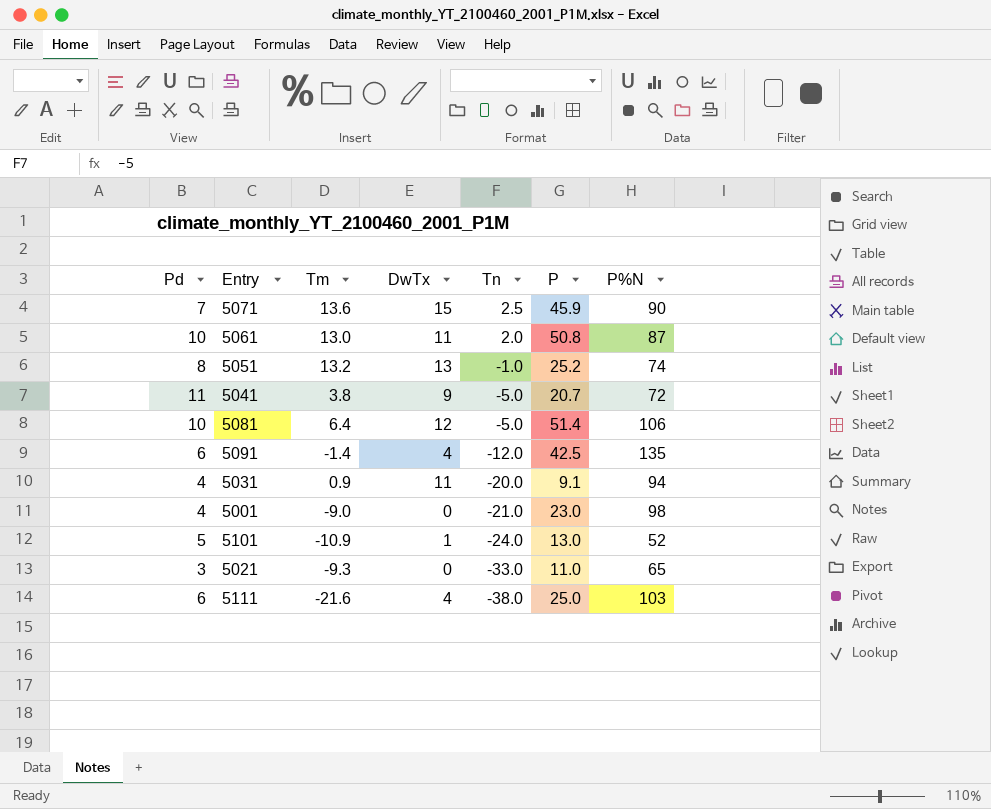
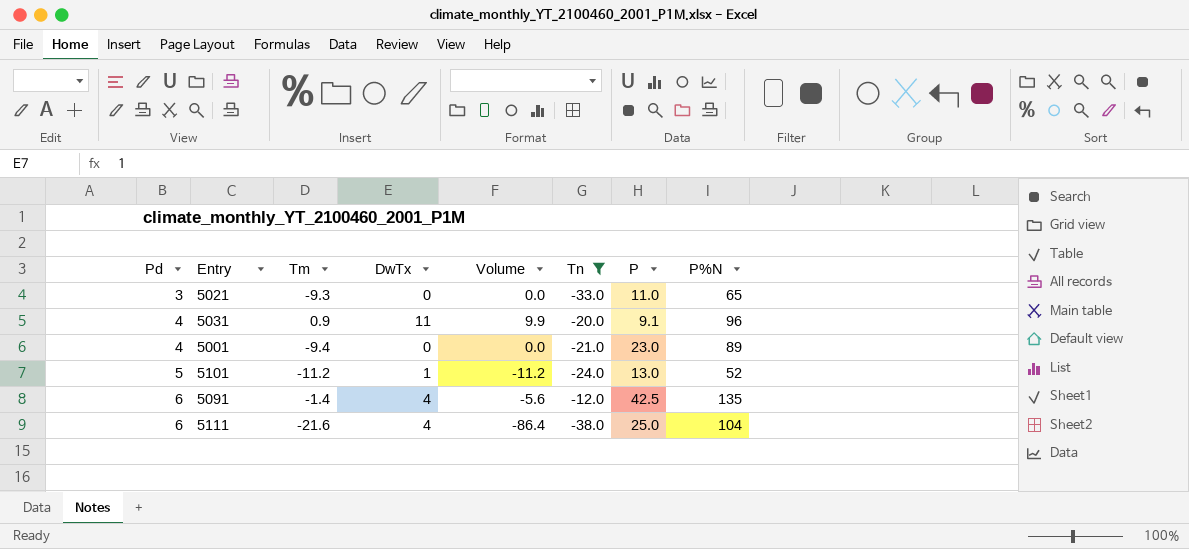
filter: none -> Tn <= -12.0
row order: Tn descending -> Pd ascending
column Volume | formula: none -> [Tm] * [DwTx]
5031 | P%N: 94 -> 96
5001 | Tm: -9.0 -> -9.4
5001 | P%N: 98 -> 89
5101 | Tm: -10.9 -> -11.2
5111 | P%N: 103 -> 104

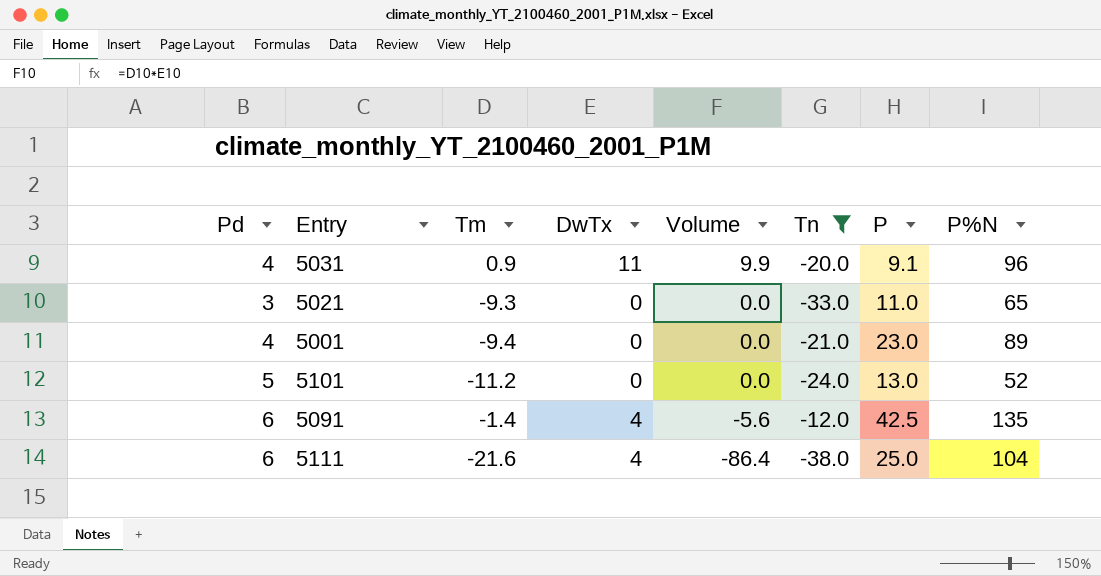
row order: Pd ascending -> Volume descending
5101 | DwTx: 1 -> 0
5101 | Volume: -11.2 -> 0.0

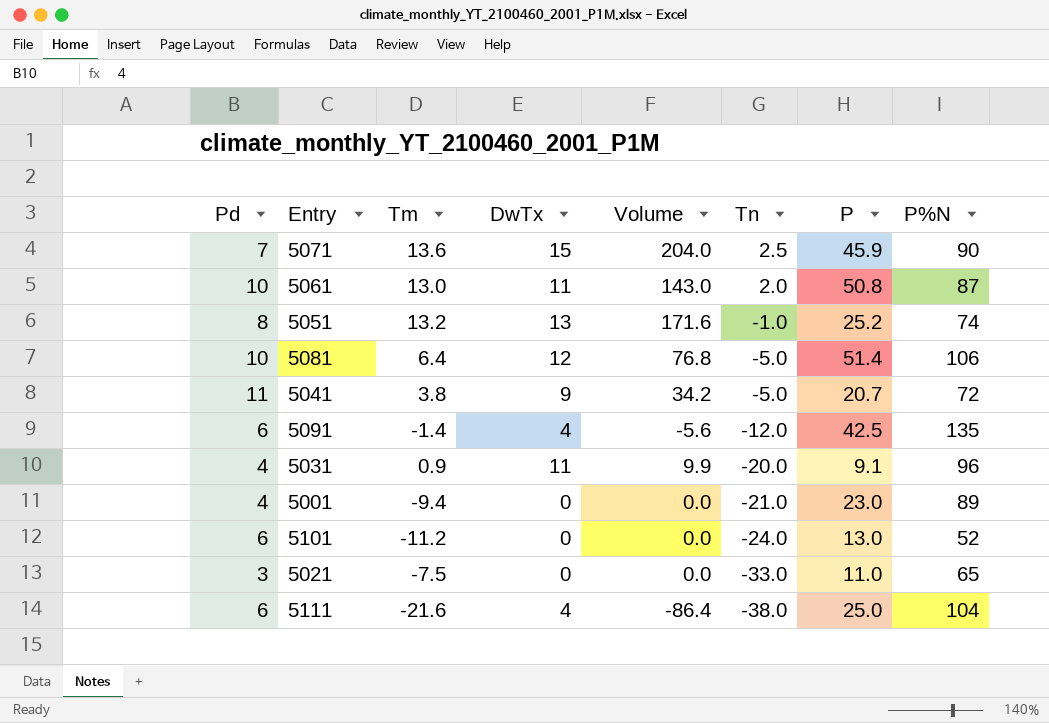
filter: Tn <= -12.0 -> none
row order: Volume descending -> Tn descending
5101 | Pd: 5 -> 6
5021 | Tm: -9.3 -> -7.5

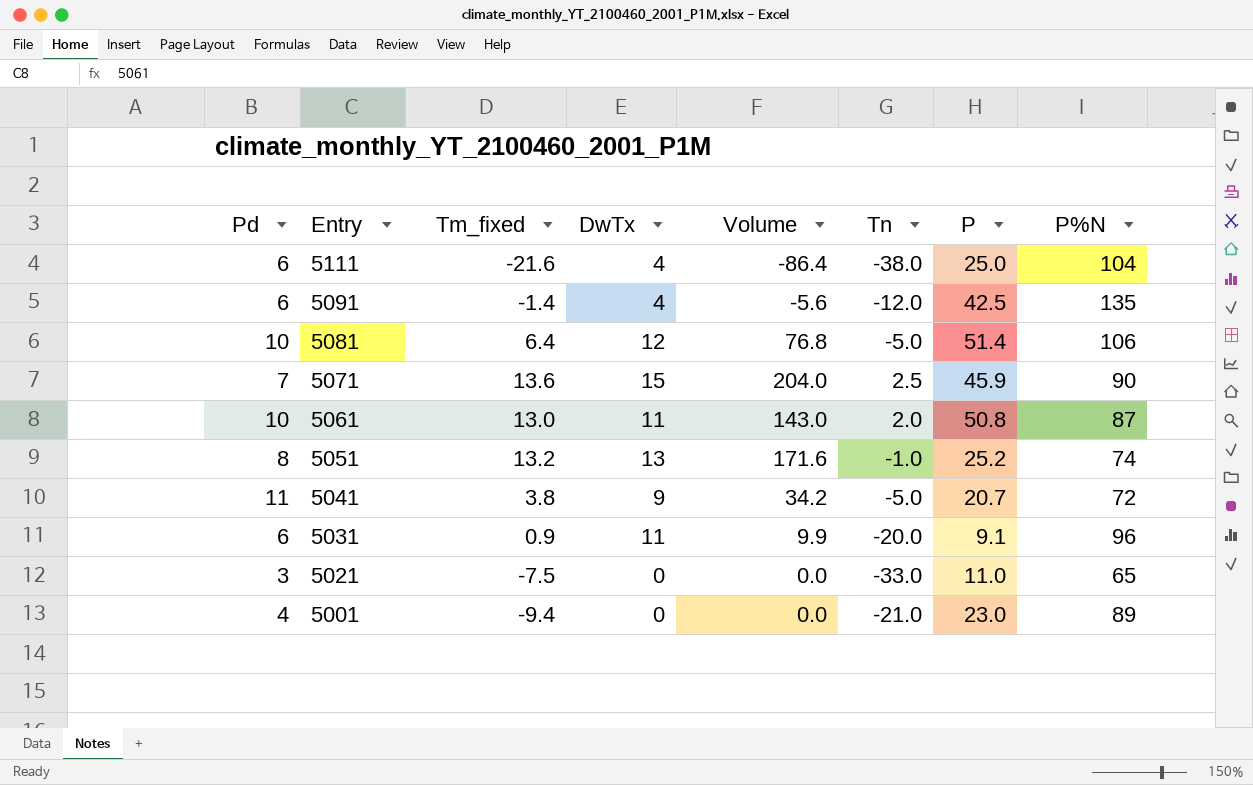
row order: Tn descending -> Entry descending
column name: Tm -> Tm_fixed
row 5101: 6 | -11.2 | 0 | 0.0 | -24.0 | 13.0 | 52 -> none
5031 | Pd: 4 -> 6

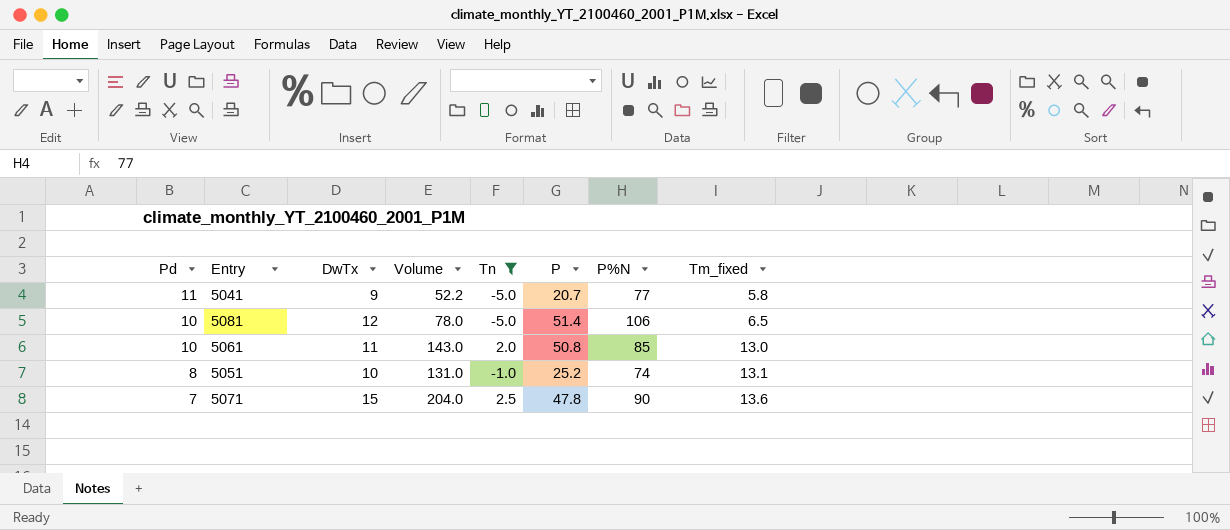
filter: none -> Tn >= -5.0
row order: Entry descending -> Pd descending
column Tm_fixed | position: 3 -> 8
5041 | Volume: 34.2 -> 52.2
5041 | P%N: 72 -> 77
5041 | Tm_fixed: 3.8 -> 5.8
5081 | Volume: 76.8 -> 78.0
5081 | Tm_fixed: 6.4 -> 6.5
5061 | P%N: 87 -> 85
5051 | DwTx: 13 -> 10
5051 | Volume: 171.6 -> 131.0
5051 | Tm_fixed: 13.2 -> 13.1
5071 | P: 45.9 -> 47.8

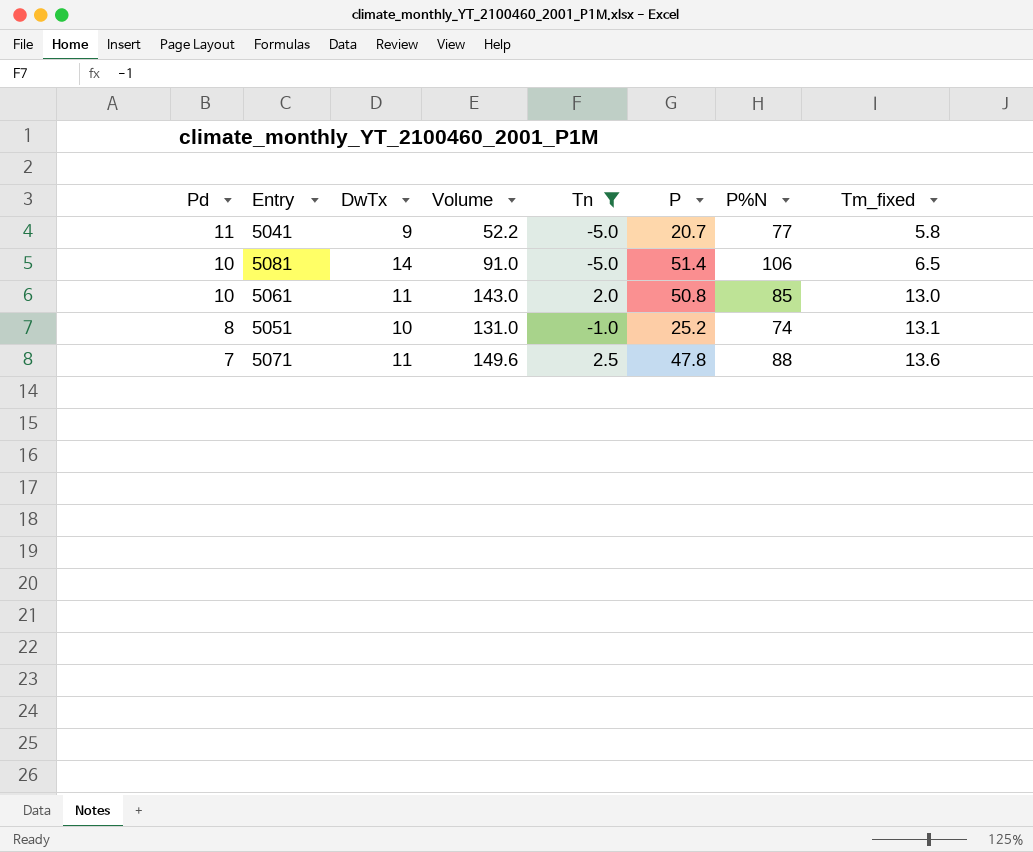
5081 | DwTx: 12 -> 14
5081 | Volume: 78.0 -> 91.0
5071 | DwTx: 15 -> 11
5071 | Volume: 204.0 -> 149.6
5071 | P%N: 90 -> 88

